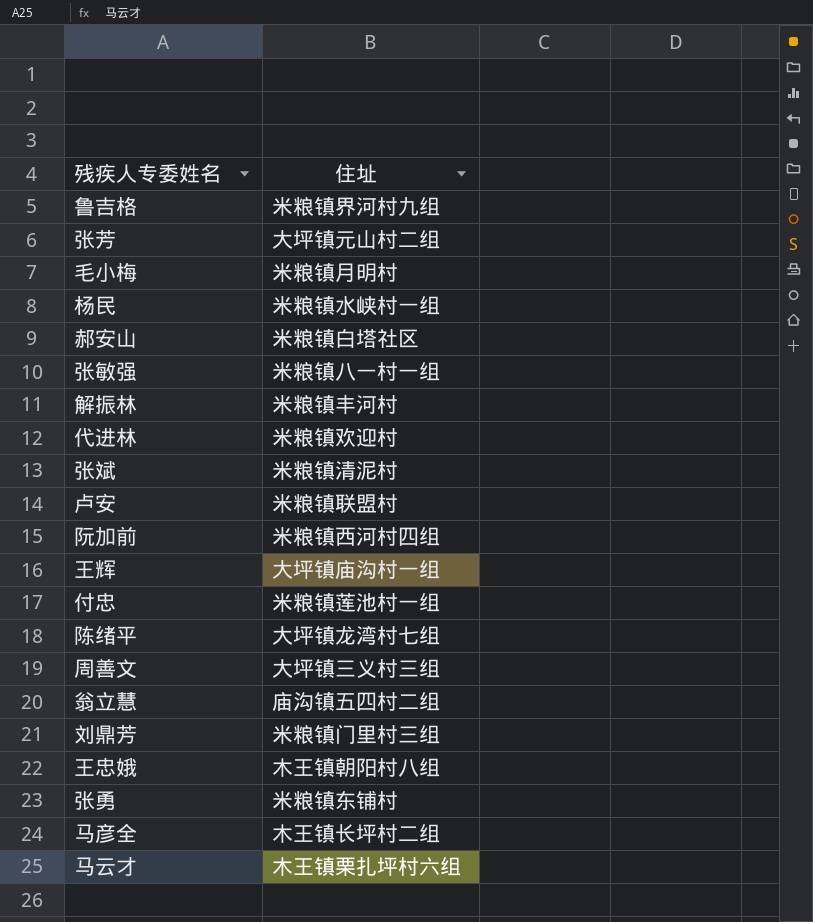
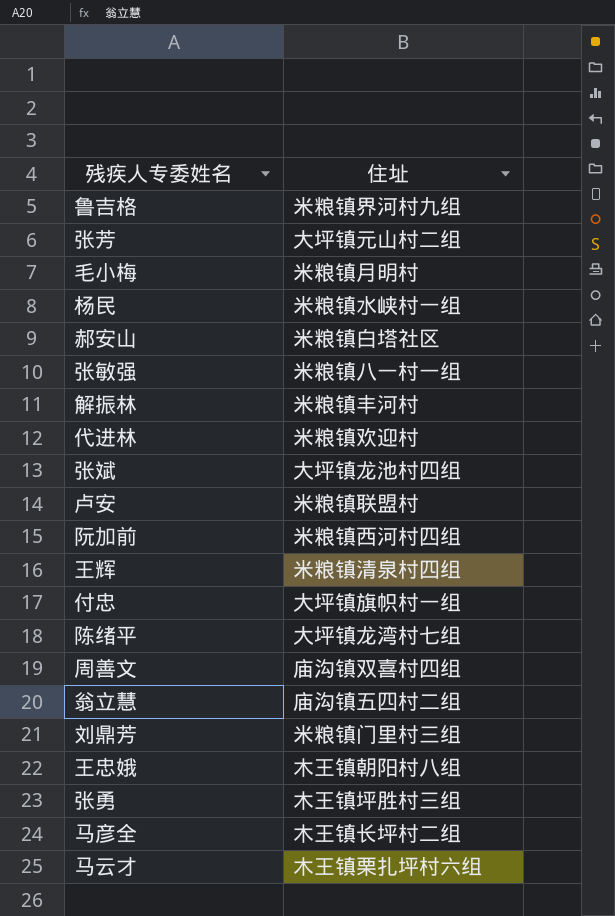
张斌 | 住址: 米粮镇清泥村 -> 大坪镇龙池村四组
王辉 | 住址: 大坪镇庙沟村一组 -> 米粮镇清泉村四组
付忠 | 住址: 米粮镇莲池村一组 -> 大坪镇旗帜村一组
周善文 | 住址: 大坪镇三义村三组 -> 庙沟镇双喜村四组
张勇 | 住址: 米粮镇东铺村 -> 木王镇坪胜村三组

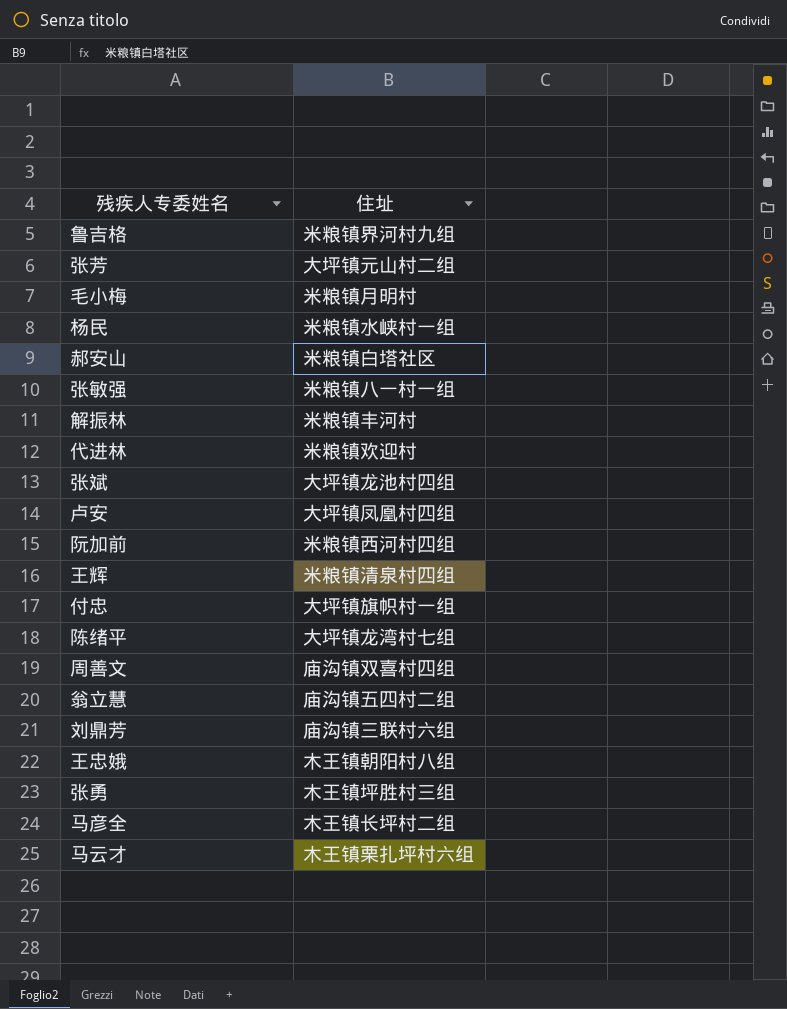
卢安 | 住址: 米粮镇联盟村 -> 大坪镇凤凰村四组
刘鼎芳 | 住址: 米粮镇门里村三组 -> 庙沟镇三联村六组

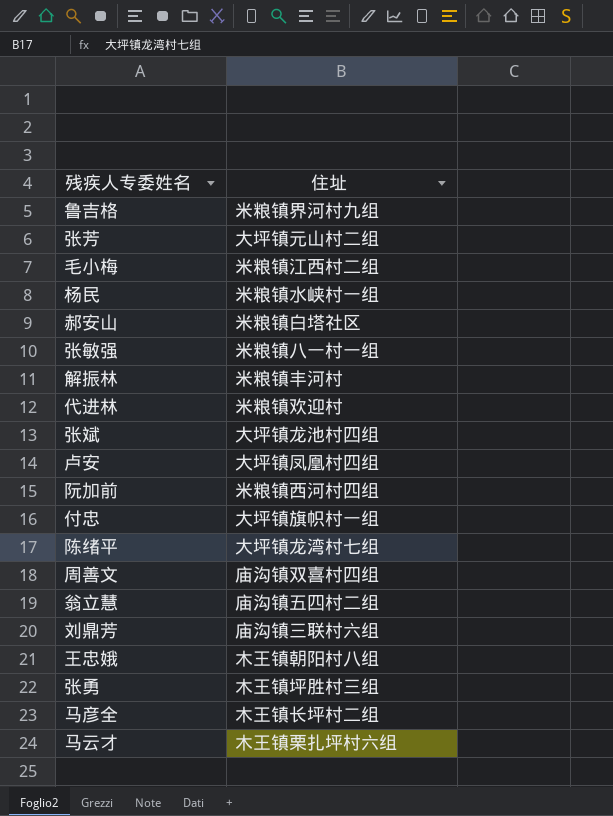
row 王辉: 米粮镇清泉村四组 -> none
毛小梅 | 住址: 米粮镇月明村 -> 米粮镇江西村二组

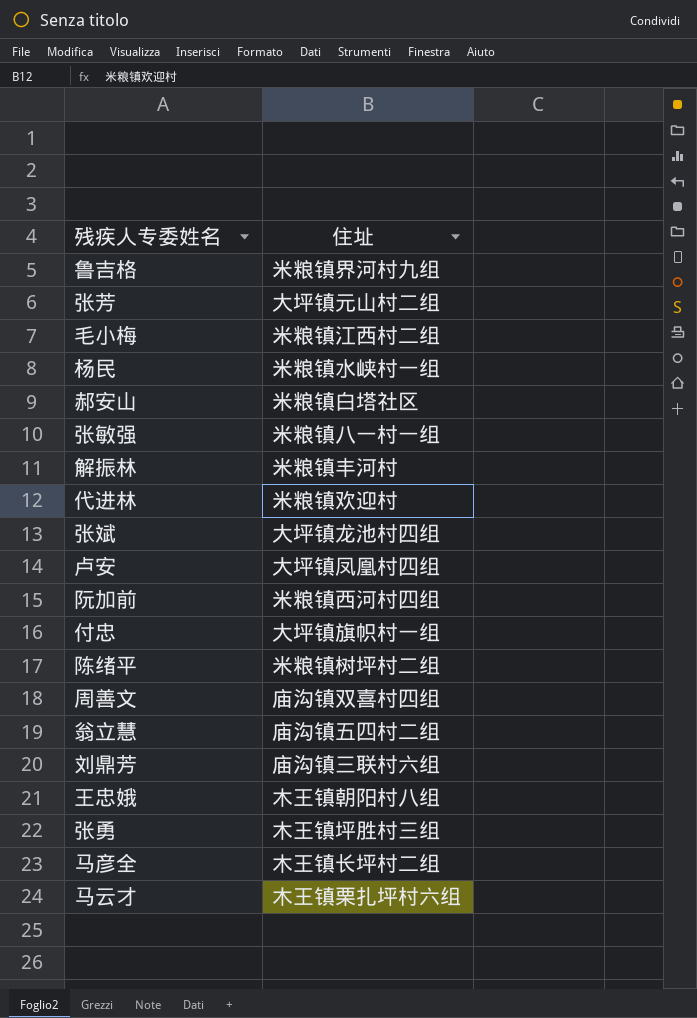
陈绪平 | 住址: 大坪镇龙湾村七组 -> 米粮镇树坪村二组

